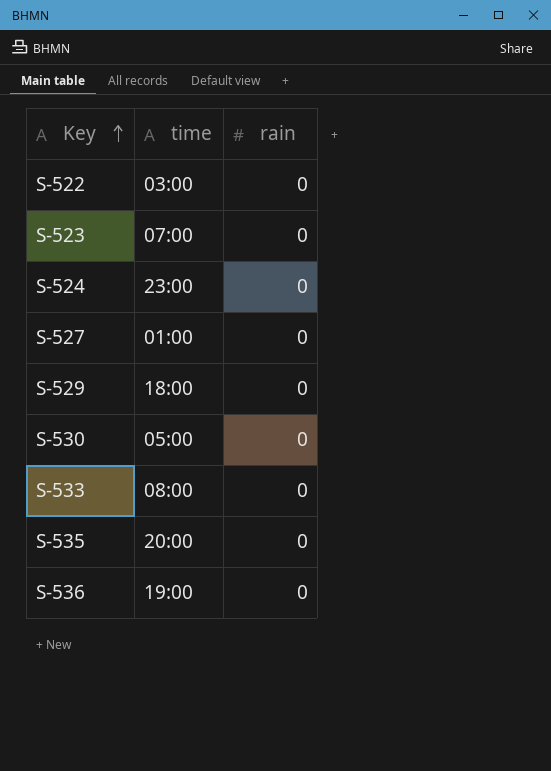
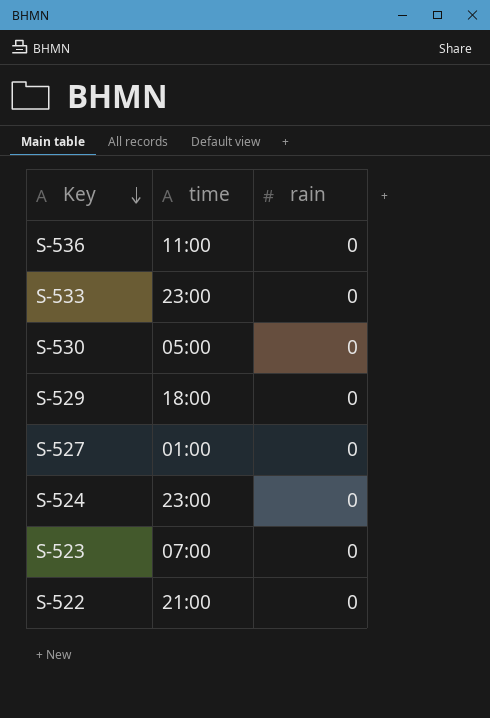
row order: Key ascending -> Key descending
row S-535: 20:00 | 0 -> none
S-536 | time: 19:00 -> 11:00
S-533 | time: 08:00 -> 23:00
S-522 | time: 03:00 -> 21:00

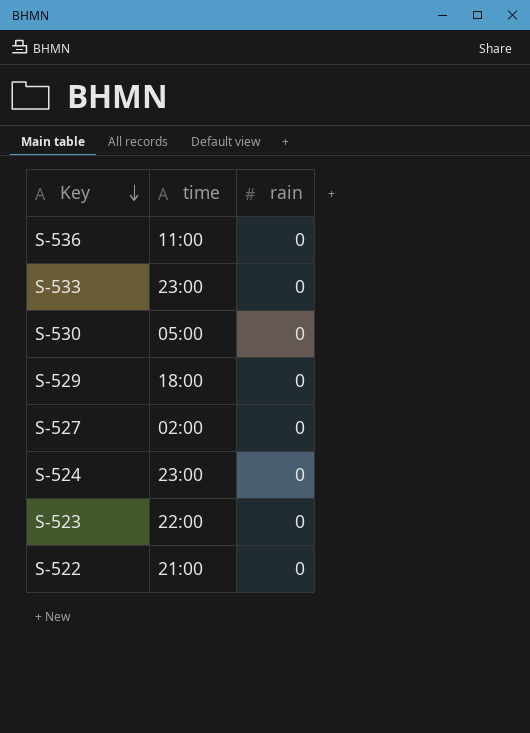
S-527 | time: 01:00 -> 02:00
S-523 | time: 07:00 -> 22:00

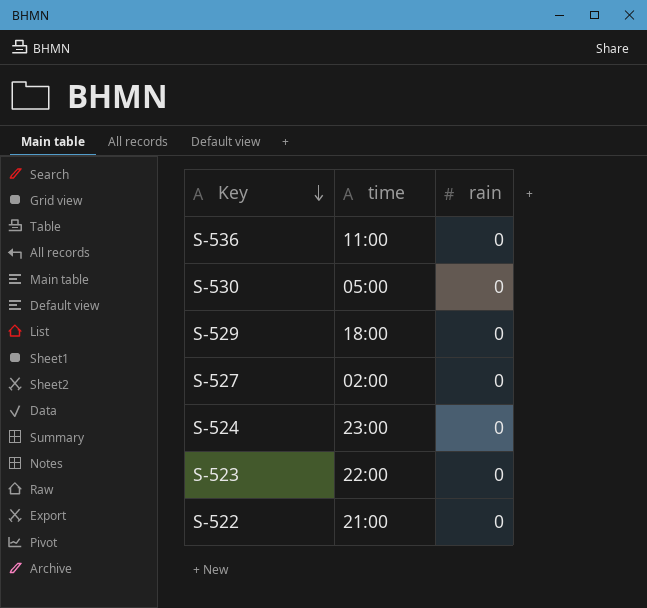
row S-533: 23:00 | 0 -> none

